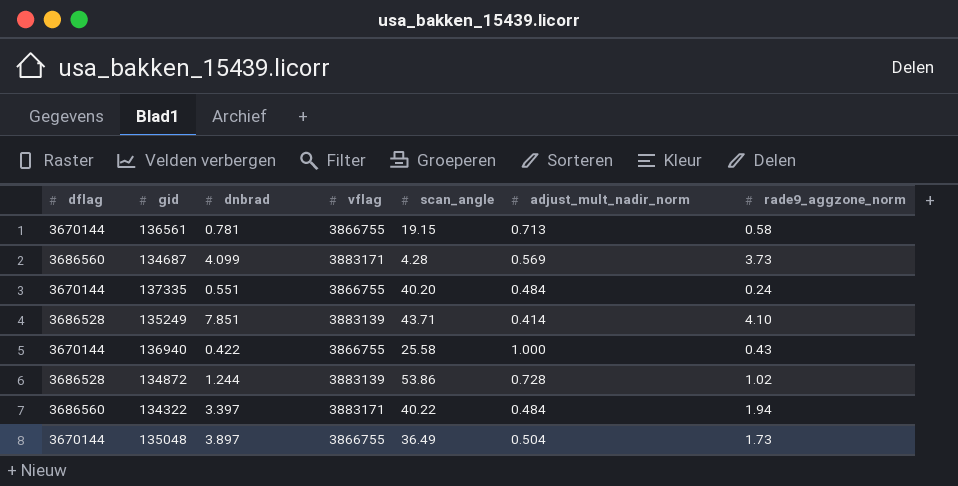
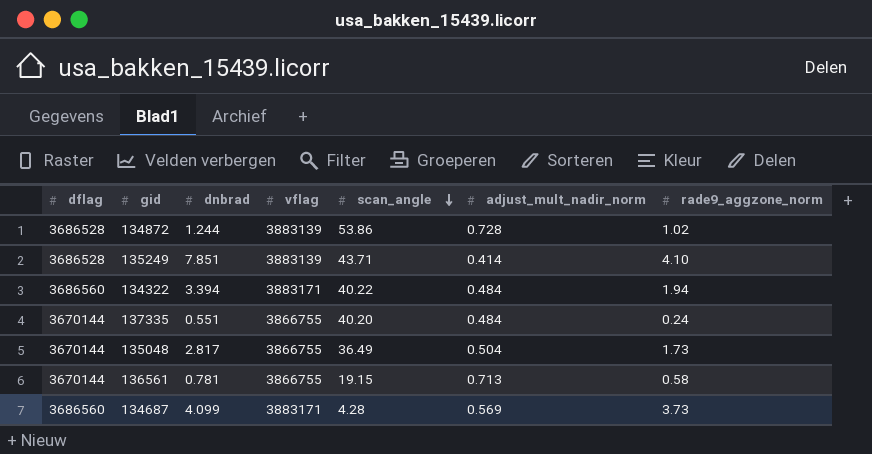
row order: none -> scan_angle descending
row 136940: 3670144 | 0.422 | 3866755 | 25.58 | 1.000 | 0.43 -> none
134322 | dnbrad: 3.397 -> 3.394
135048 | dnbrad: 3.897 -> 2.817

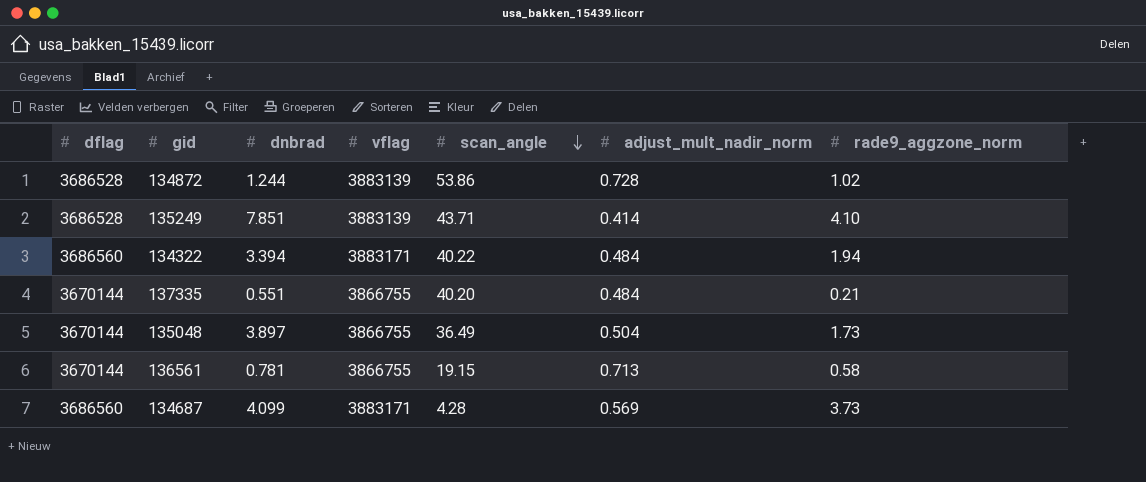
137335 | rade9_aggzone_norm: 0.24 -> 0.21
135048 | dnbrad: 2.817 -> 3.897

